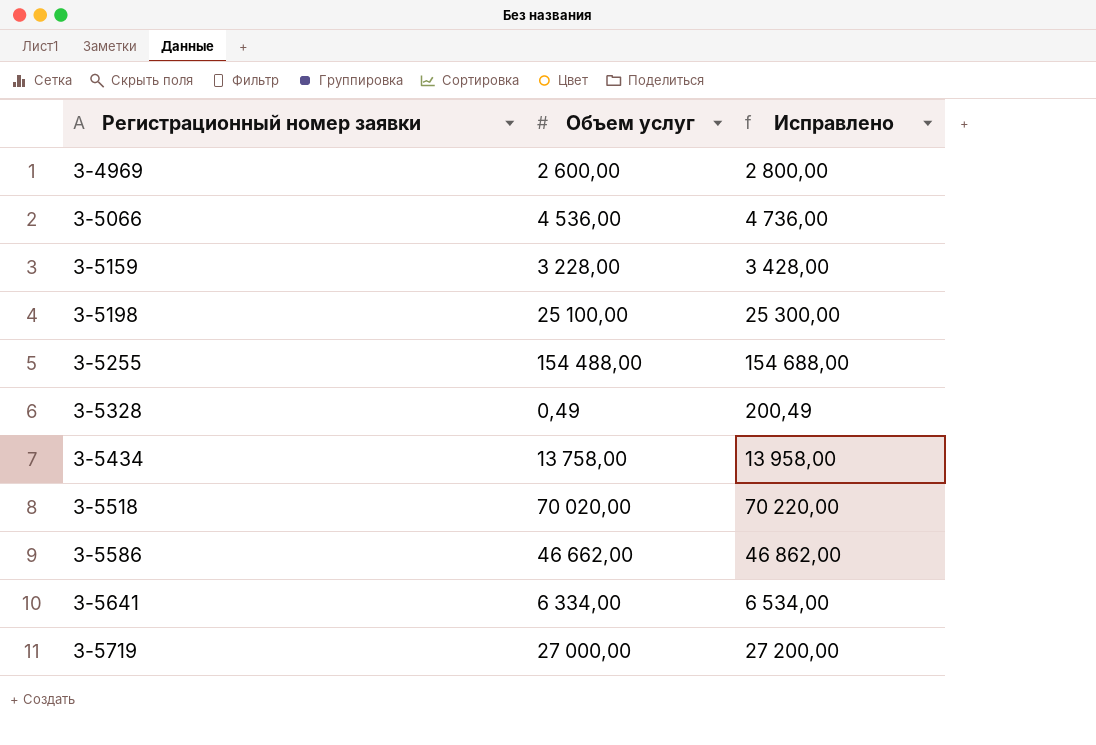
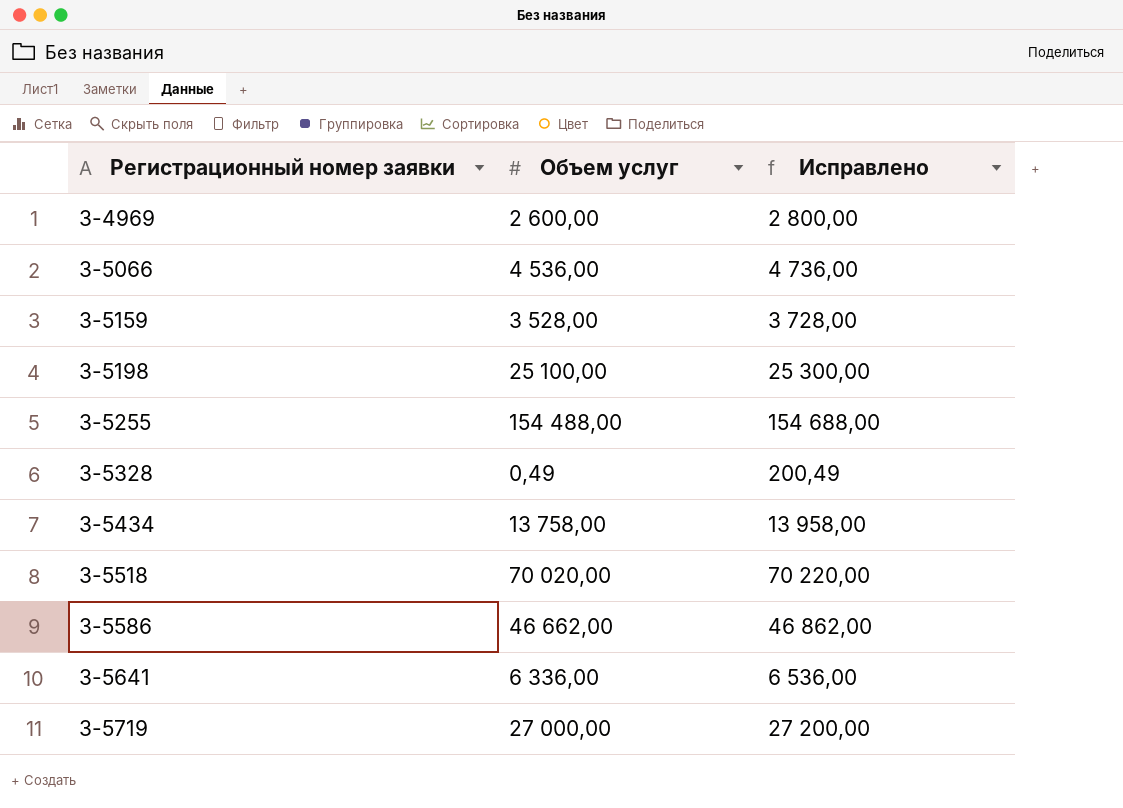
3-5159 | Объем услуг: 3 228,00 -> 3 528,00
3-5159 | Исправлено: 3 428,00 -> 3 728,00
3-5641 | Объем услуг: 6 334,00 -> 6 336,00
3-5641 | Исправлено: 6 534,00 -> 6 536,00

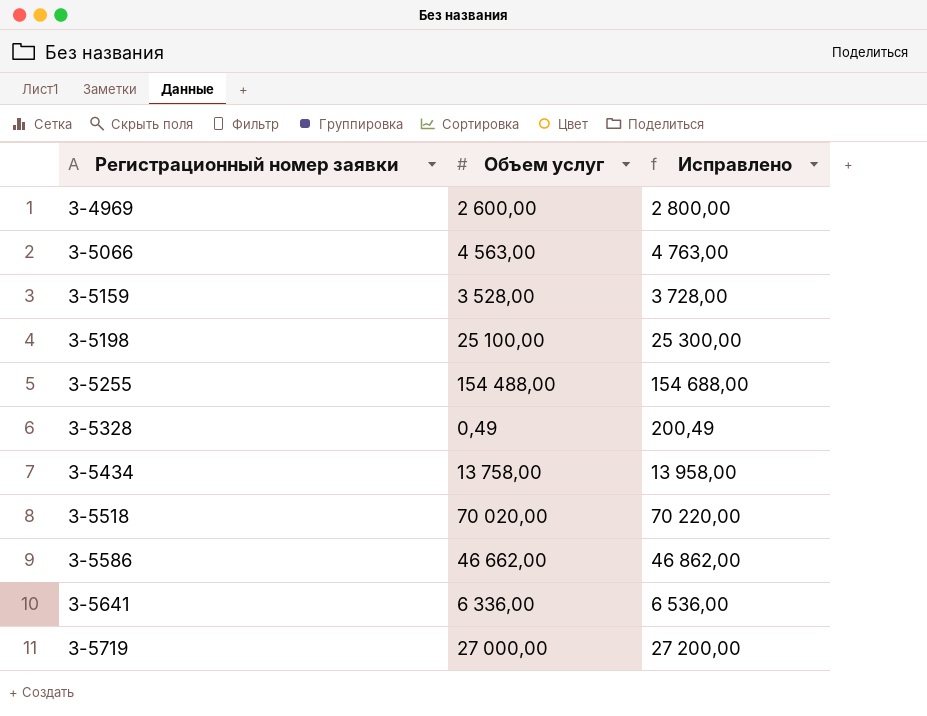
3-5066 | Объем услуг: 4 536,00 -> 4 563,00
3-5066 | Исправлено: 4 736,00 -> 4 763,00

